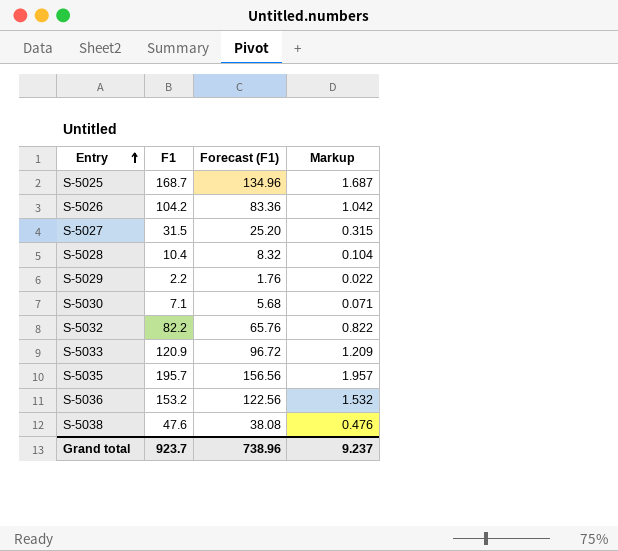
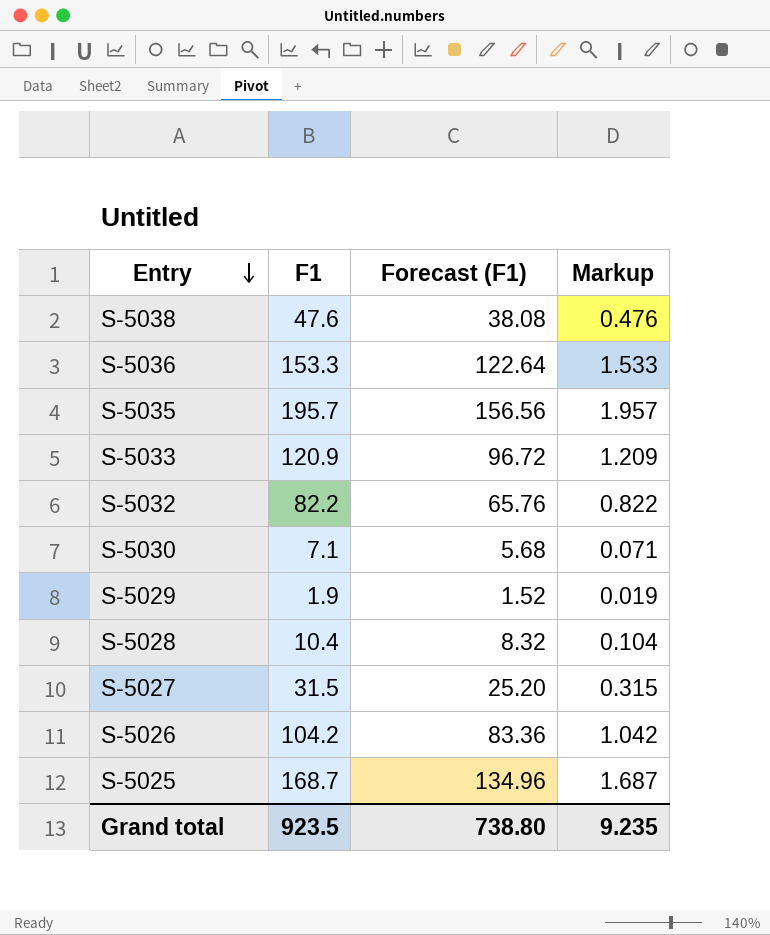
row order: Entry ascending -> Entry descending
S-5036 | F1: 153.2 -> 153.3
S-5036 | Forecast (F1): 122.56 -> 122.64
S-5036 | Markup: 1.532 -> 1.533
S-5029 | F1: 2.2 -> 1.9
S-5029 | Forecast (F1): 1.76 -> 1.52
S-5029 | Markup: 0.022 -> 0.019
Grand total | F1: 923.7 -> 923.5
Grand total | Forecast (F1): 738.96 -> 738.80
Grand total | Markup: 9.237 -> 9.235

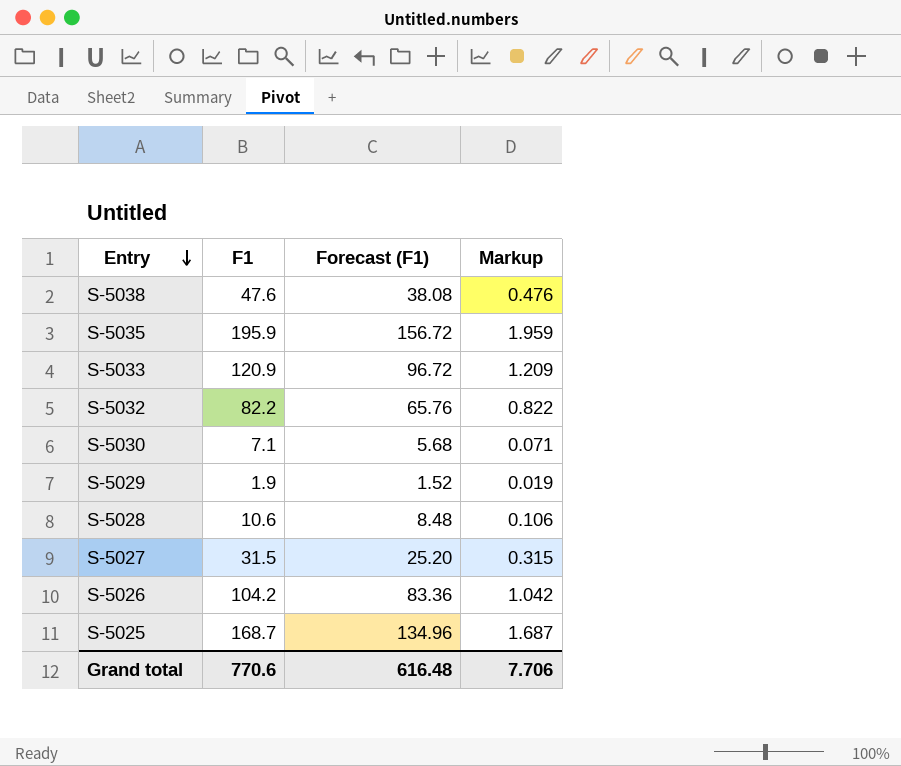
row S-5036: 153.3 | 122.64 | 1.533 -> none
S-5035 | F1: 195.7 -> 195.9
S-5035 | Forecast (F1): 156.56 -> 156.72
S-5035 | Markup: 1.957 -> 1.959
S-5028 | F1: 10.4 -> 10.6
S-5028 | Forecast (F1): 8.32 -> 8.48
S-5028 | Markup: 0.104 -> 0.106
Grand total | F1: 923.5 -> 770.6
Grand total | Forecast (F1): 738.80 -> 616.48
Grand total | Markup: 9.235 -> 7.706

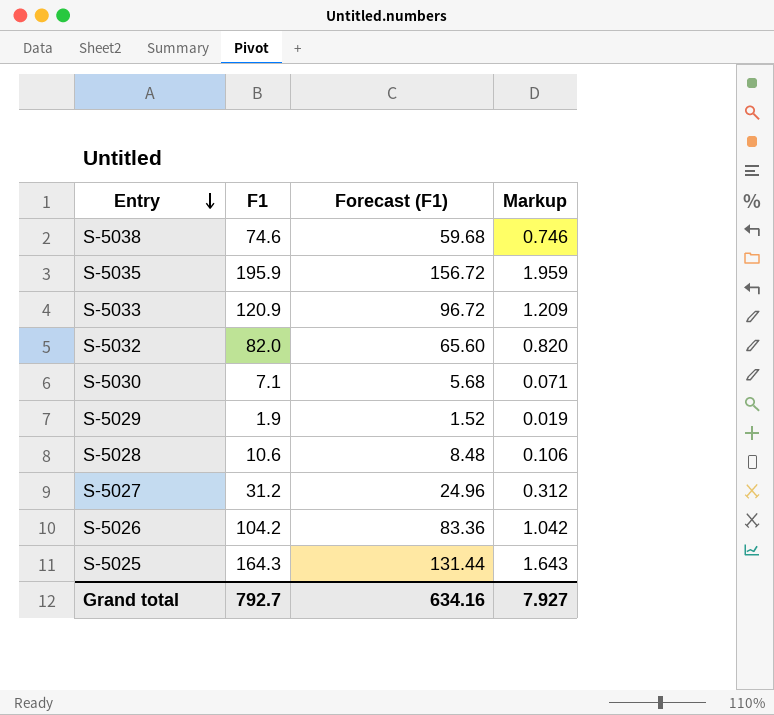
S-5038 | F1: 47.6 -> 74.6
S-5038 | Forecast (F1): 38.08 -> 59.68
S-5038 | Markup: 0.476 -> 0.746
S-5032 | F1: 82.2 -> 82.0
S-5032 | Forecast (F1): 65.76 -> 65.60
S-5032 | Markup: 0.822 -> 0.820
S-5027 | F1: 31.5 -> 31.2
S-5027 | Forecast (F1): 25.20 -> 24.96
S-5027 | Markup: 0.315 -> 0.312
S-5025 | F1: 168.7 -> 164.3
S-5025 | Forecast (F1): 134.96 -> 131.44
S-5025 | Markup: 1.687 -> 1.643
Grand total | F1: 770.6 -> 792.7
Grand total | Forecast (F1): 616.48 -> 634.16
Grand total | Markup: 7.706 -> 7.927

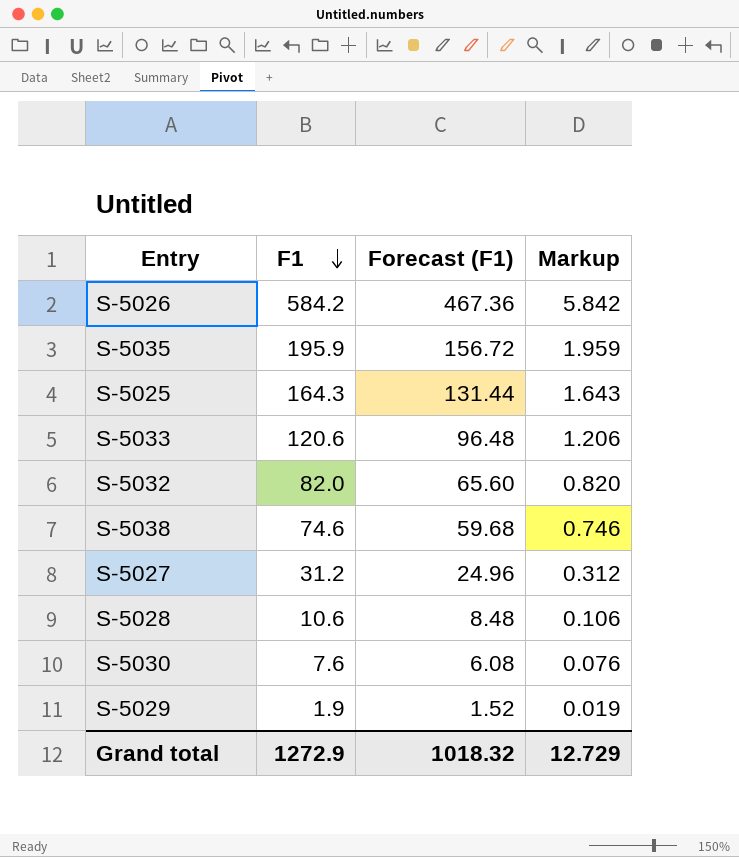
row order: Entry descending -> F1 descending
S-5026 | F1: 104.2 -> 584.2
S-5026 | Forecast (F1): 83.36 -> 467.36
S-5026 | Markup: 1.042 -> 5.842
S-5033 | F1: 120.9 -> 120.6
S-5033 | Forecast (F1): 96.72 -> 96.48
S-5033 | Markup: 1.209 -> 1.206
S-5030 | F1: 7.1 -> 7.6
S-5030 | Forecast (F1): 5.68 -> 6.08
S-5030 | Markup: 0.071 -> 0.076
Grand total | F1: 792.7 -> 1272.9
Grand total | Forecast (F1): 634.16 -> 1018.32
Grand total | Markup: 7.927 -> 12.729

